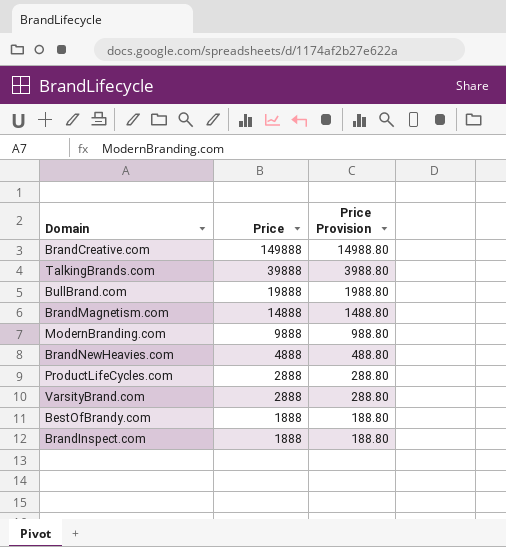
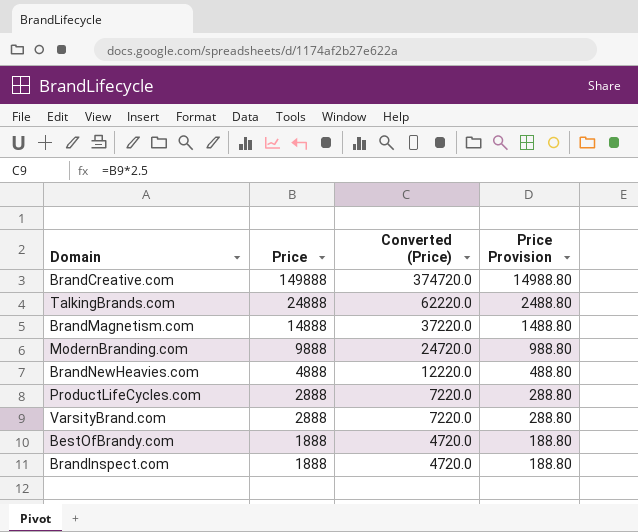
column Converted (Price) | formula: none -> [Price] * 2.5
row BullBrand.com: 19888 | 1988.80 -> none
TalkingBrands.com | Price: 39888 -> 24888
TalkingBrands.com | Price Provision: 3988.80 -> 2488.80

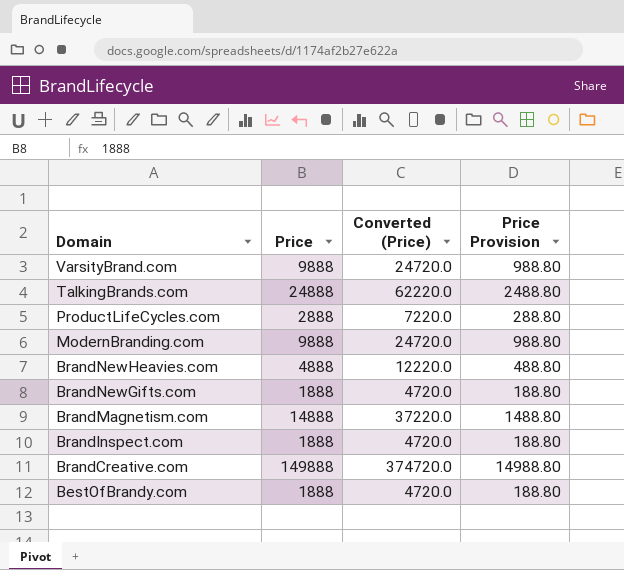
row order: Price descending -> Domain descending
VarsityBrand.com | Price: 2888 -> 9888
VarsityBrand.com | Converted (Price): 7220.0 -> 24720.0
VarsityBrand.com | Price Provision: 288.80 -> 988.80
row BrandNewGifts.com: none -> 1888 | 4720.0 | 188.80

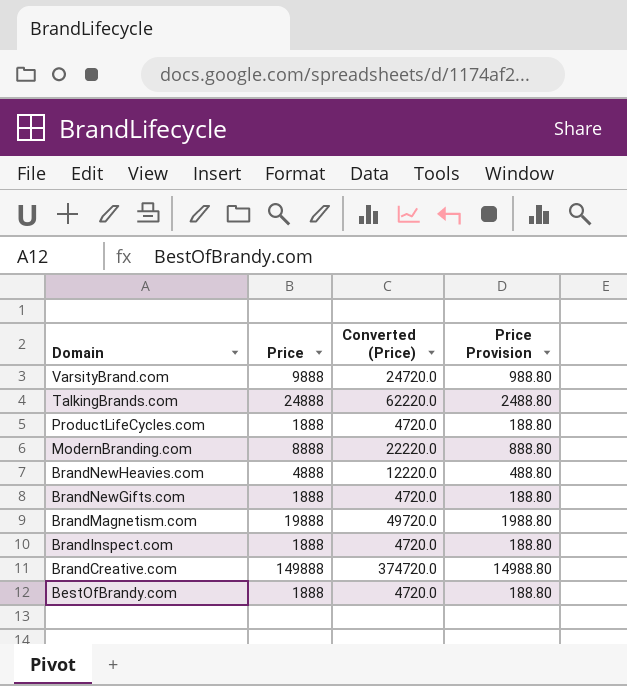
ProductLifeCycles.com | Price: 2888 -> 1888
ProductLifeCycles.com | Converted (Price): 7220.0 -> 4720.0
ProductLifeCycles.com | Price Provision: 288.80 -> 188.80
ModernBranding.com | Price: 9888 -> 8888
ModernBranding.com | Converted (Price): 24720.0 -> 22220.0
ModernBranding.com | Price Provision: 988.80 -> 888.80
BrandMagnetism.com | Price: 14888 -> 19888
BrandMagnetism.com | Converted (Price): 37220.0 -> 49720.0
BrandMagnetism.com | Price Provision: 1488.80 -> 1988.80

